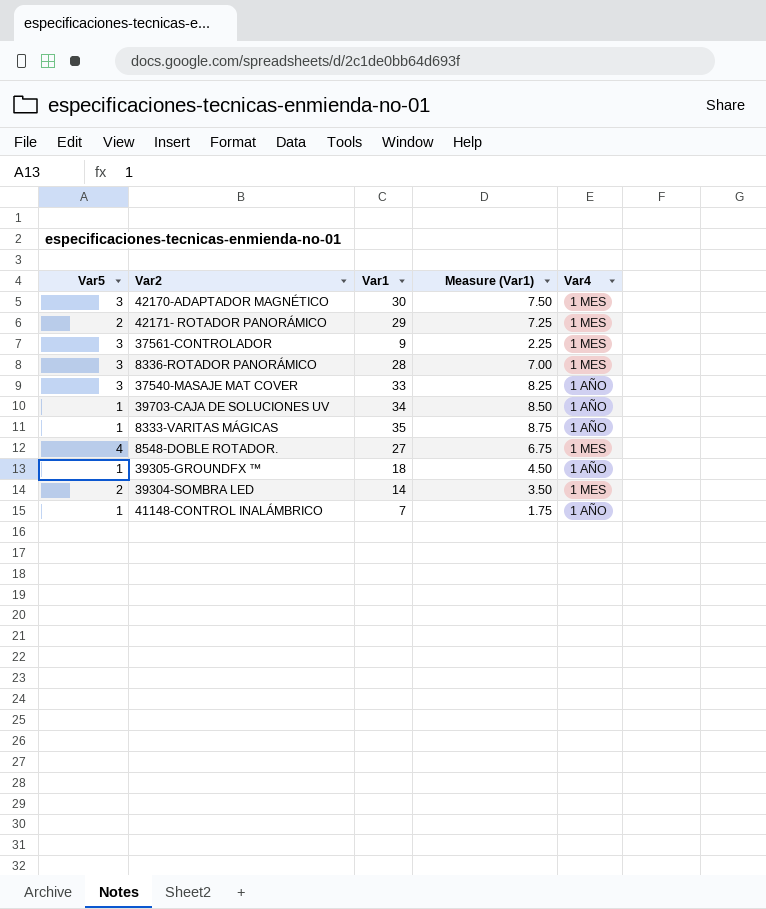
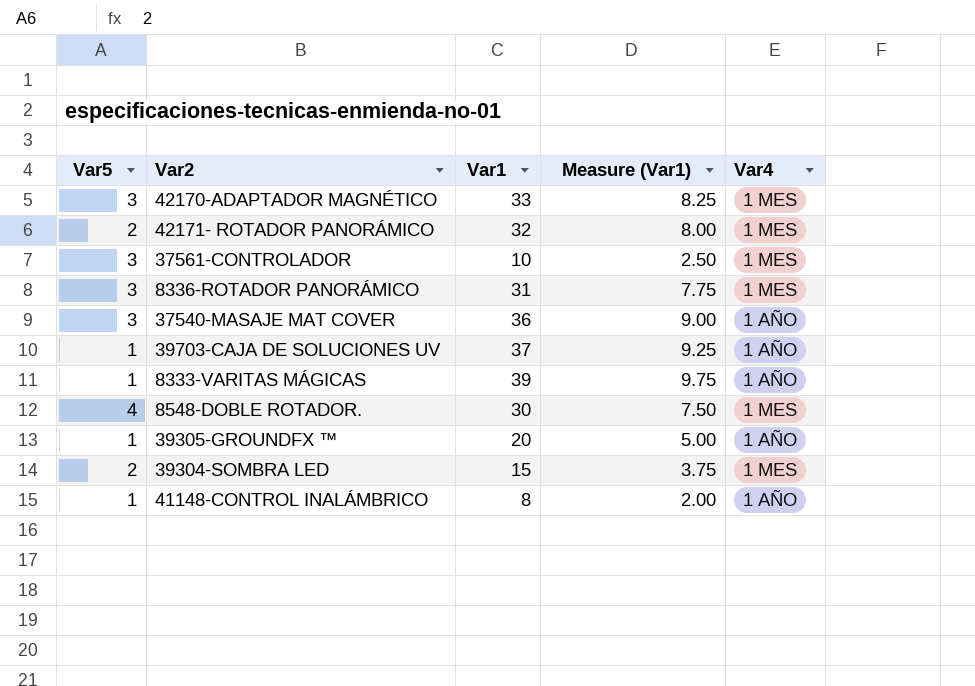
42170-ADAPTADOR MAGNÉTICO | Var1: 30 -> 33
42170-ADAPTADOR MAGNÉTICO | Measure (Var1): 7.50 -> 8.25
42171- ROTADOR PANORÁMICO | Var1: 29 -> 32
42171- ROTADOR PANORÁMICO | Measure (Var1): 7.25 -> 8.00
37561-CONTROLADOR | Var1: 9 -> 10
37561-CONTROLADOR | Measure (Var1): 2.25 -> 2.50
8336-ROTADOR PANORÁMICO | Var1: 28 -> 31
8336-ROTADOR PANORÁMICO | Measure (Var1): 7.00 -> 7.75
37540-MASAJE MAT COVER | Var1: 33 -> 36
37540-MASAJE MAT COVER | Measure (Var1): 8.25 -> 9.00
39703-CAJA DE SOLUCIONES UV | Var1: 34 -> 37
39703-CAJA DE SOLUCIONES UV | Measure (Var1): 8.50 -> 9.25
8333-VARITAS MÁGICAS | Var1: 35 -> 39
8333-VARITAS MÁGICAS | Measure (Var1): 8.75 -> 9.75
8548-DOBLE ROTADOR. | Var1: 27 -> 30
8548-DOBLE ROTADOR. | Measure (Var1): 6.75 -> 7.50
39305-GROUNDFX ™ | Var1: 18 -> 20
39305-GROUNDFX ™ | Measure (Var1): 4.50 -> 5.00
39304-SOMBRA LED | Var1: 14 -> 15
39304-SOMBRA LED | Measure (Var1): 3.50 -> 3.75
41148-CONTROL INALÁMBRICO | Var1: 7 -> 8
41148-CONTROL INALÁMBRICO | Measure (Var1): 1.75 -> 2.00

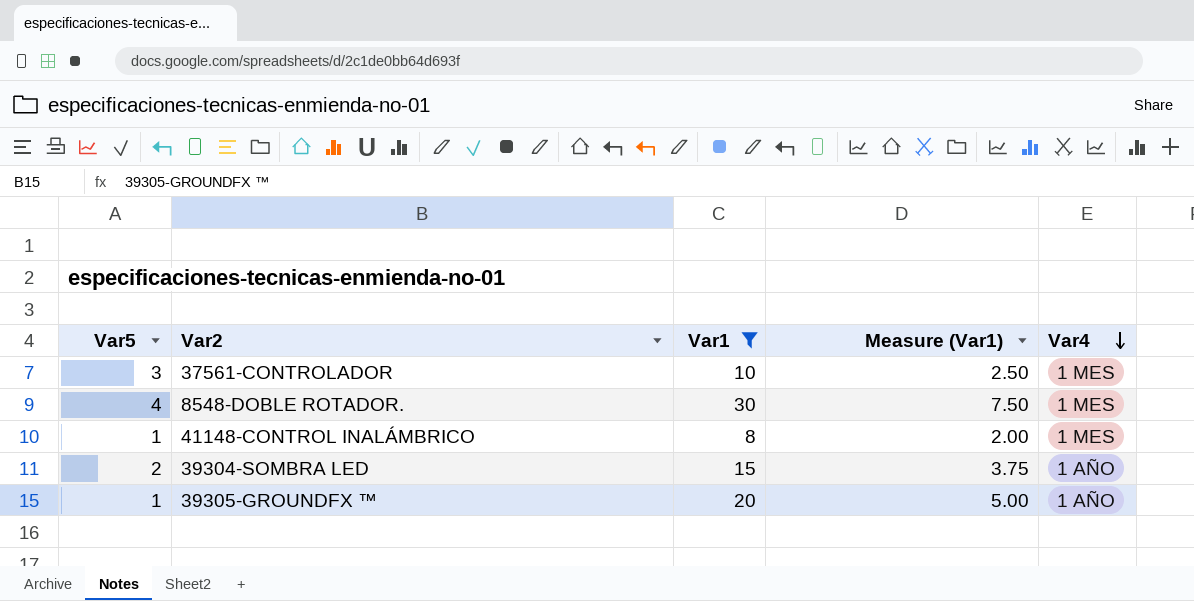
filter: none -> Var1 <= 30
row order: none -> Var4 descending
41148-CONTROL INALÁMBRICO | Var4: 1 AÑO -> 1 MES
39304-SOMBRA LED | Var4: 1 MES -> 1 AÑO

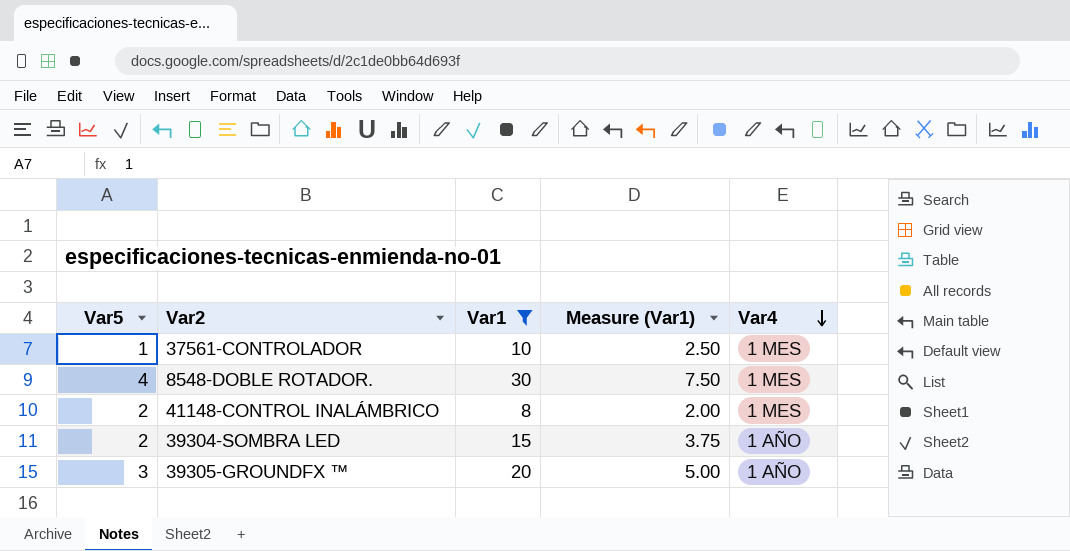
37561-CONTROLADOR | Var5: 3 -> 1
41148-CONTROL INALÁMBRICO | Var5: 1 -> 2
39305-GROUNDFX ™ | Var5: 1 -> 3

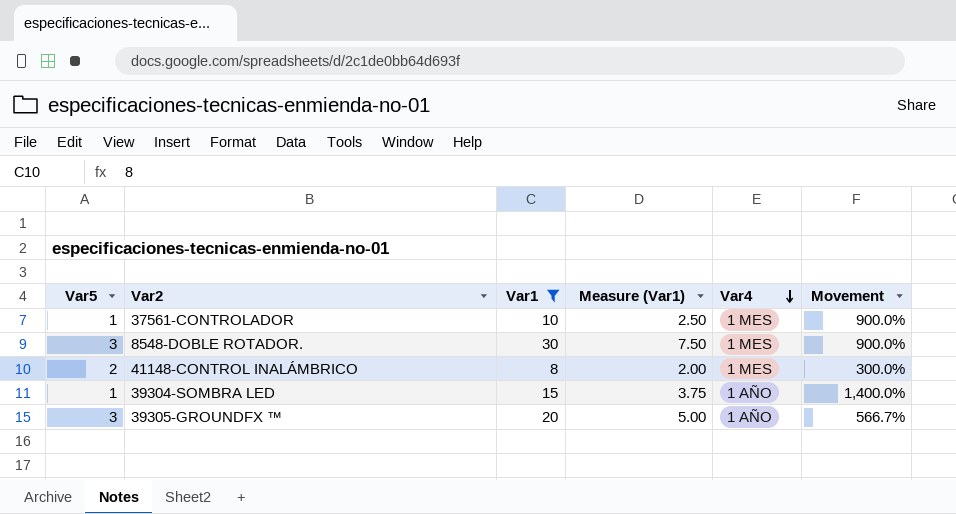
column Movement | formula: none -> ([Var1] - [Var5]) / [Var5]
8548-DOBLE ROTADOR. | Var5: 4 -> 3
39304-SOMBRA LED | Var5: 2 -> 1

